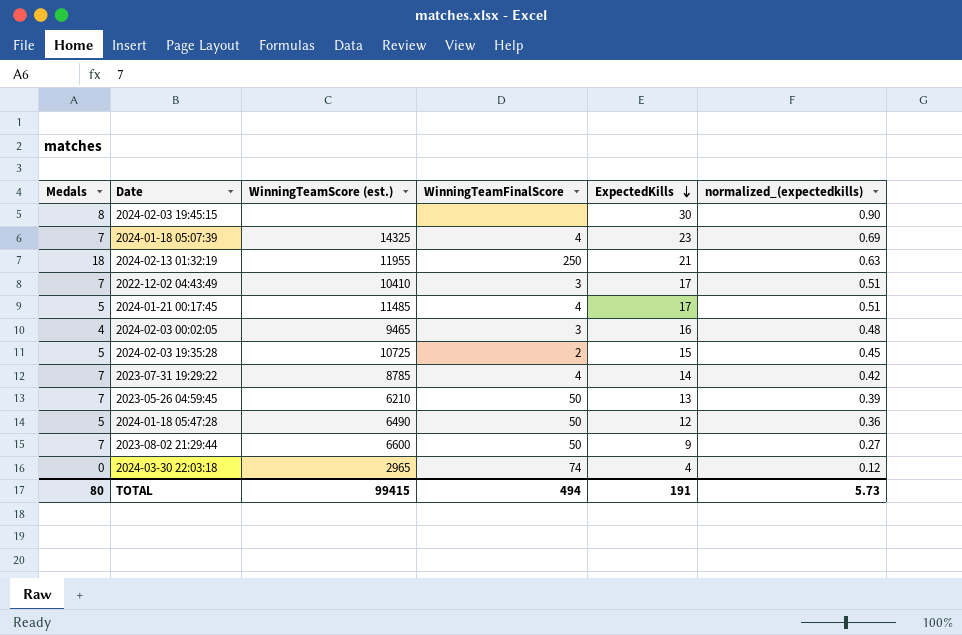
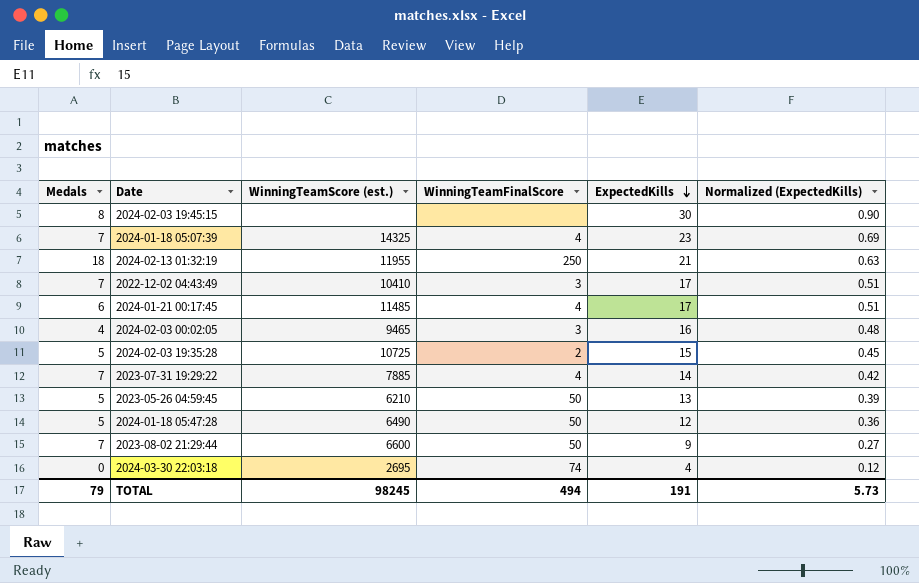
column name: normalized_(expectedkills) -> Normalized (ExpectedKills)
2024-01-21 00:17:45 | Medals: 5 -> 6
2023-07-31 19:29:22 | WinningTeamScore (est.): 8785 -> 7885
2023-05-26 04:59:45 | Medals: 7 -> 5
2024-03-30 22:03:18 | WinningTeamScore (est.): 2965 -> 2695
TOTAL | Medals: 80 -> 79
TOTAL | WinningTeamScore (est.): 99415 -> 98245

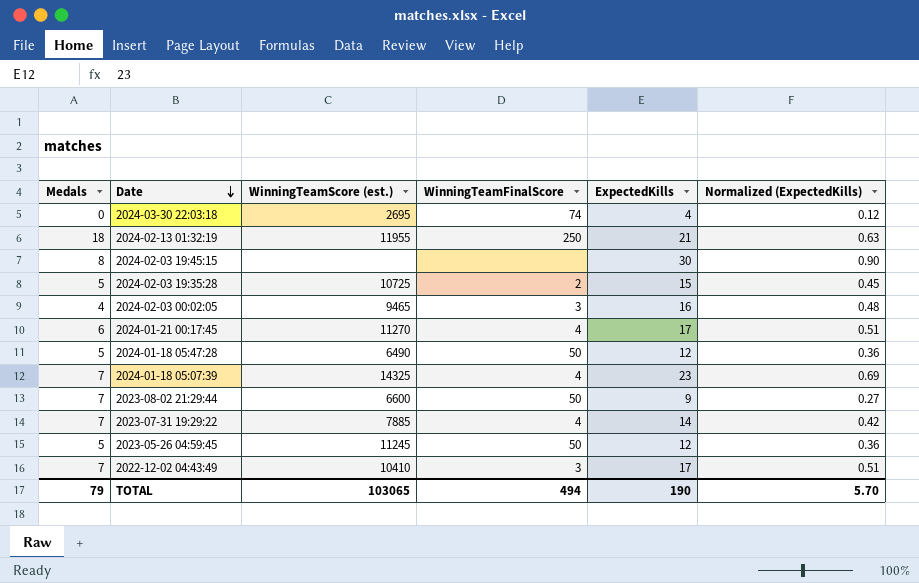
row order: ExpectedKills descending -> Date descending
2024-01-21 00:17:45 | WinningTeamScore (est.): 11485 -> 11270
2023-05-26 04:59:45 | WinningTeamScore (est.): 6210 -> 11245
2023-05-26 04:59:45 | ExpectedKills: 13 -> 12
2023-05-26 04:59:45 | Normalized (ExpectedKills): 0.39 -> 0.36
TOTAL | WinningTeamScore (est.): 98245 -> 103065
TOTAL | ExpectedKills: 191 -> 190
TOTAL | Normalized (ExpectedKills): 5.73 -> 5.70

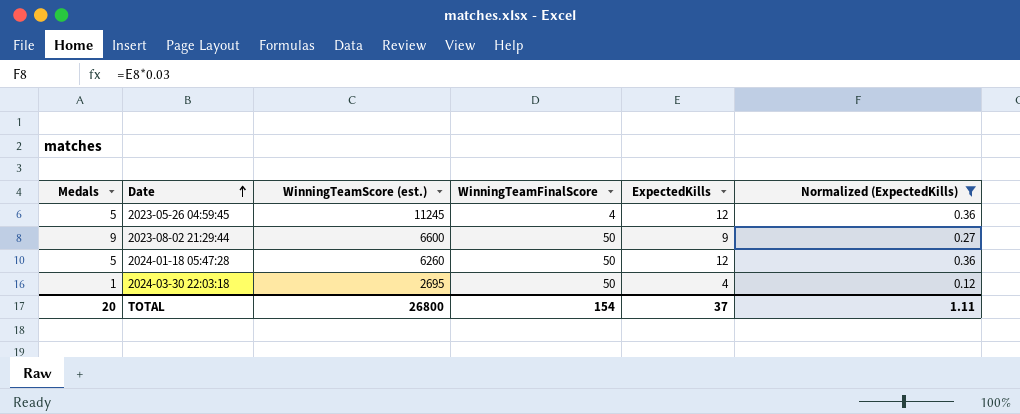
filter: none -> Normalized (ExpectedKills) <= 0.36
row order: Date descending -> Date ascending
2023-05-26 04:59:45 | WinningTeamFinalScore: 50 -> 4
2023-08-02 21:29:44 | Medals: 7 -> 9
2024-01-18 05:47:28 | WinningTeamScore (est.): 6490 -> 6260
2024-03-30 22:03:18 | Medals: 0 -> 1
2024-03-30 22:03:18 | WinningTeamFinalScore: 74 -> 50
TOTAL | Medals: 79 -> 20
TOTAL | WinningTeamScore (est.): 103065 -> 26800
TOTAL | WinningTeamFinalScore: 494 -> 154
TOTAL | ExpectedKills: 190 -> 37
TOTAL | Normalized (ExpectedKills): 5.70 -> 1.11

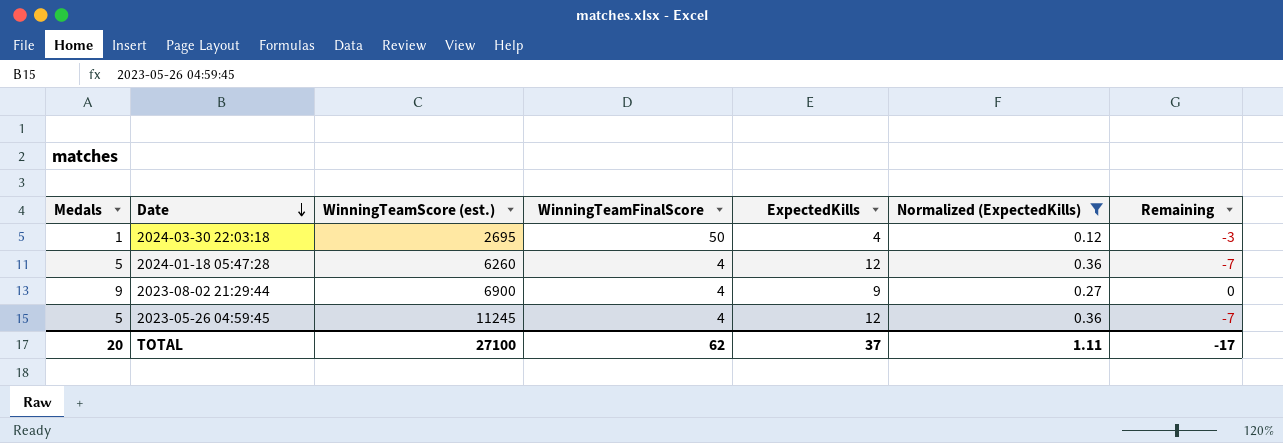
row order: Date ascending -> Date descending
column Remaining | formula: none -> [Medals] - [ExpectedKills]
2024-01-18 05:47:28 | WinningTeamFinalScore: 50 -> 4
2023-08-02 21:29:44 | WinningTeamScore (est.): 6600 -> 6900
2023-08-02 21:29:44 | WinningTeamFinalScore: 50 -> 4
TOTAL | WinningTeamScore (est.): 26800 -> 27100
TOTAL | WinningTeamFinalScore: 154 -> 62

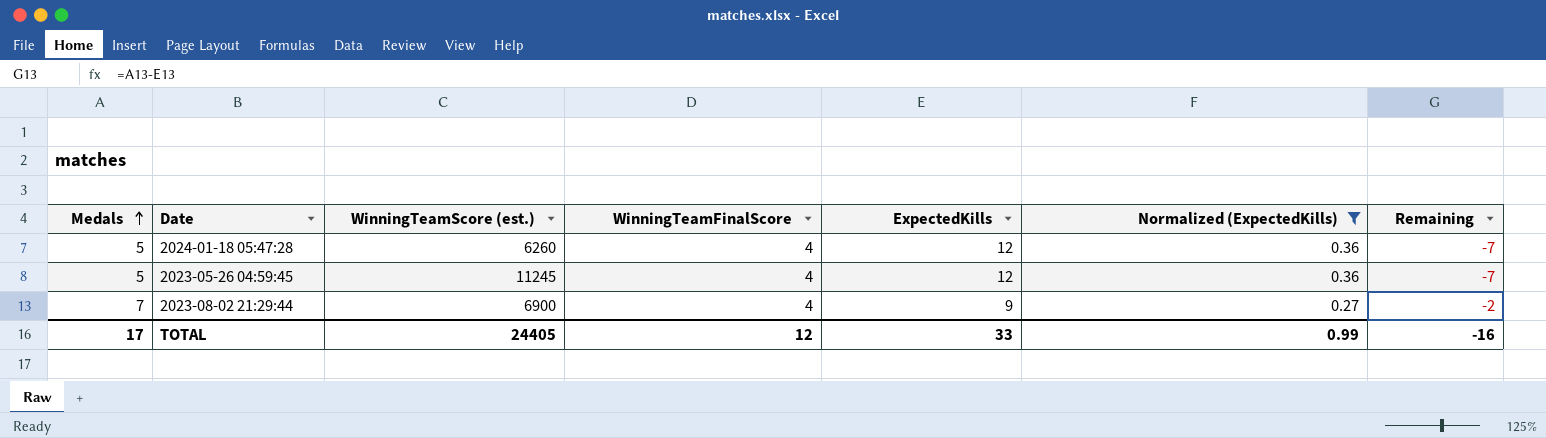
row order: Date descending -> Medals ascending
row 2024-03-30 22:03:18: 1 | 2695 | 50 | 4 | 0.12 | -3 -> none
2023-08-02 21:29:44 | Medals: 9 -> 7
2023-08-02 21:29:44 | Remaining: 0 -> -2
TOTAL | Medals: 20 -> 17
TOTAL | WinningTeamScore (est.): 27100 -> 24405
TOTAL | WinningTeamFinalScore: 62 -> 12
TOTAL | ExpectedKills: 37 -> 33
TOTAL | Normalized (ExpectedKills): 1.11 -> 0.99
TOTAL | Remaining: -17 -> -16

